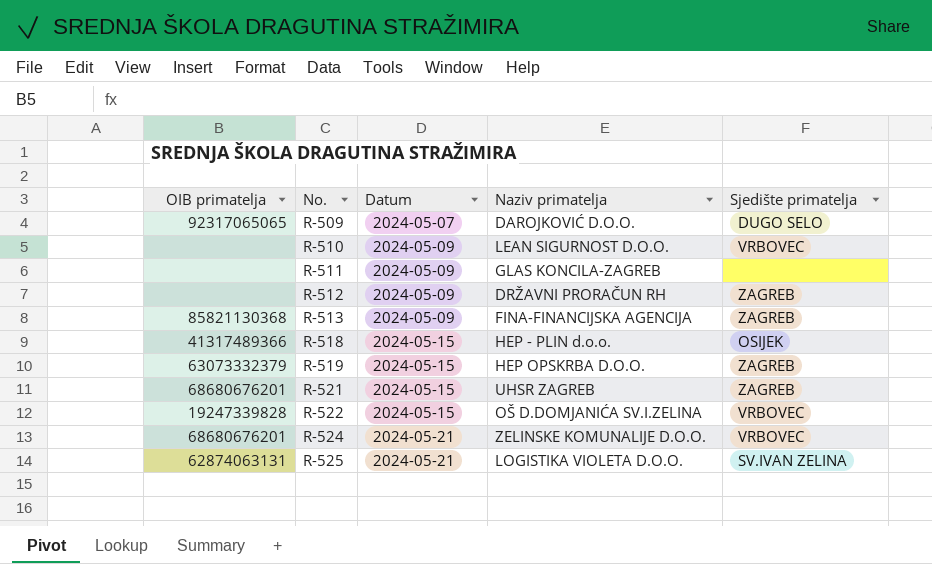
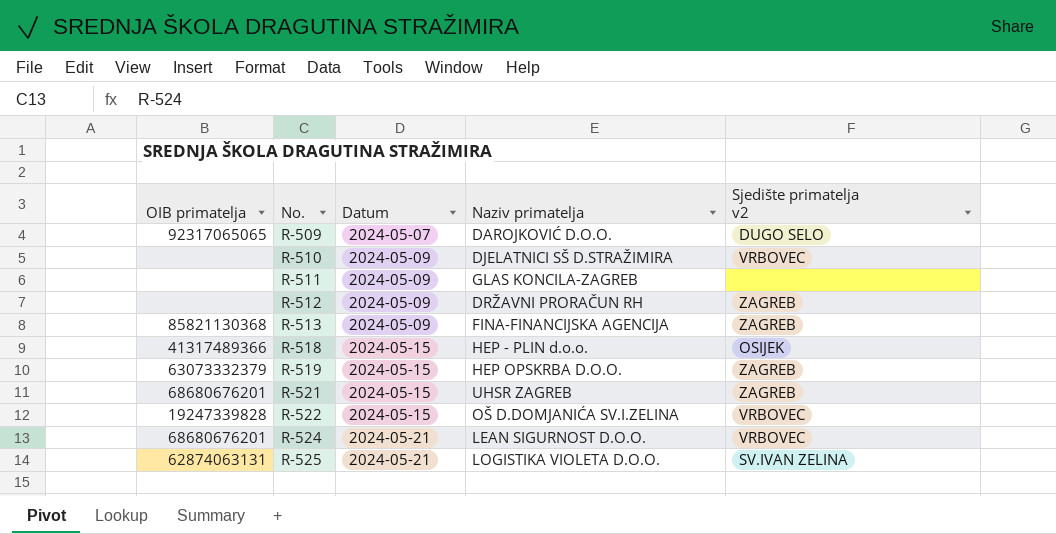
column name: Sjedište primatelja -> Sjedište primatelja v2
R-510 | Naziv primatelja: LEAN SIGURNOST D.O.O. -> DJELATNICI SŠ D.STRAŽIMIRA
R-524 | Naziv primatelja: ZELINSKE KOMUNALIJE D.O.O. -> LEAN SIGURNOST D.O.O.

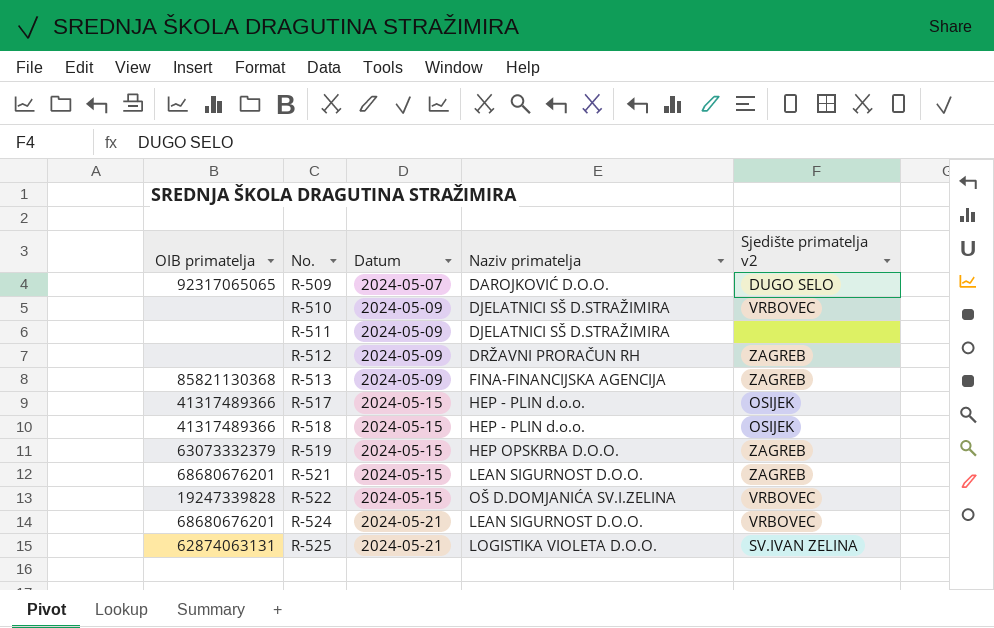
R-511 | Naziv primatelja: GLAS KONCILA-ZAGREB -> DJELATNICI SŠ D.STRAŽIMIRA
row R-517: none -> 41317489366 | 2024-05-15 | HEP - PLIN d.o.o. | OSIJEK
R-521 | Naziv primatelja: UHSR ZAGREB -> LEAN SIGURNOST D.O.O.

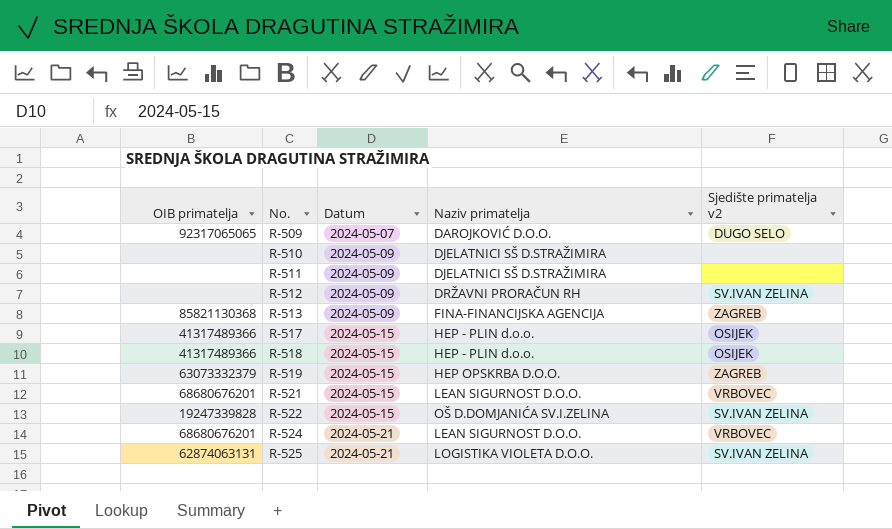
R-510 | Sjedište primatelja v2: VRBOVEC -> none
R-512 | Sjedište primatelja v2: ZAGREB -> SV.IVAN ZELINA
R-521 | Sjedište primatelja v2: ZAGREB -> VRBOVEC
R-522 | Sjedište primatelja v2: VRBOVEC -> SV.IVAN ZELINA

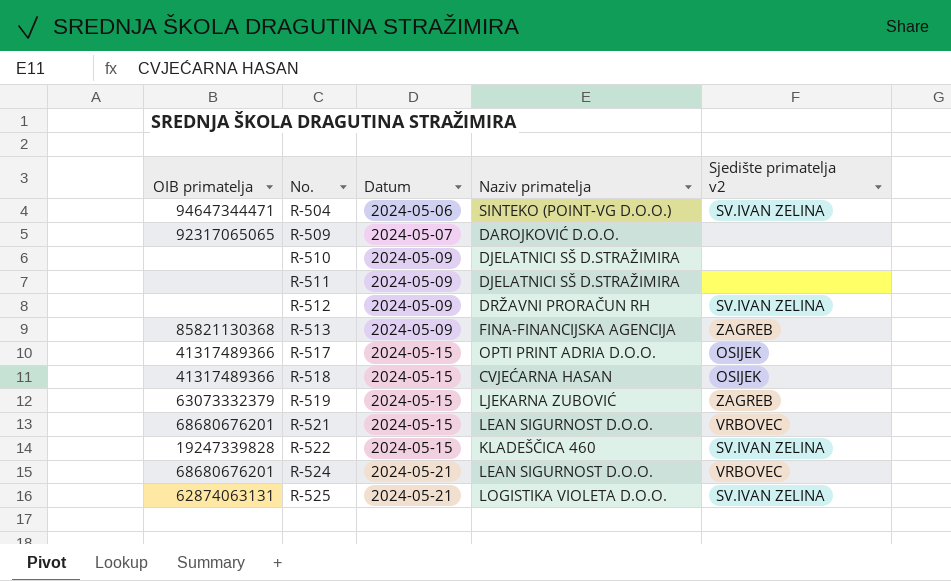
row R-504: none -> 94647344471 | 2024-05-06 | SINTEKO (POINT-VG D.O.O.) | SV.IVAN ZELINA
R-509 | Sjedište primatelja v2: DUGO SELO -> none
R-517 | Naziv primatelja: HEP - PLIN d.o.o. -> OPTI PRINT ADRIA D.O.O.
R-518 | Naziv primatelja: HEP - PLIN d.o.o. -> CVJEĆARNA HASAN
R-519 | Naziv primatelja: HEP OPSKRBA D.O.O. -> LJEKARNA ZUBOVIĆ
R-522 | Naziv primatelja: OŠ D.DOMJANIĆA SV.I.ZELINA -> KLADEŠČICA 460

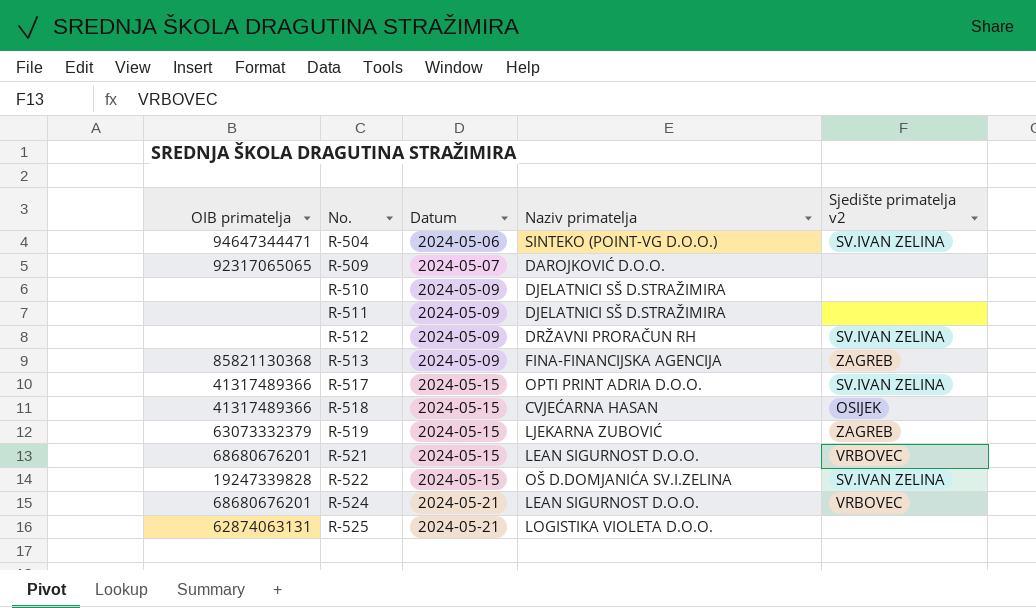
R-517 | Sjedište primatelja v2: OSIJEK -> SV.IVAN ZELINA
R-522 | Naziv primatelja: KLADEŠČICA 460 -> OŠ D.DOMJANIĆA SV.I.ZELINA
R-525 | Sjedište primatelja v2: SV.IVAN ZELINA -> none

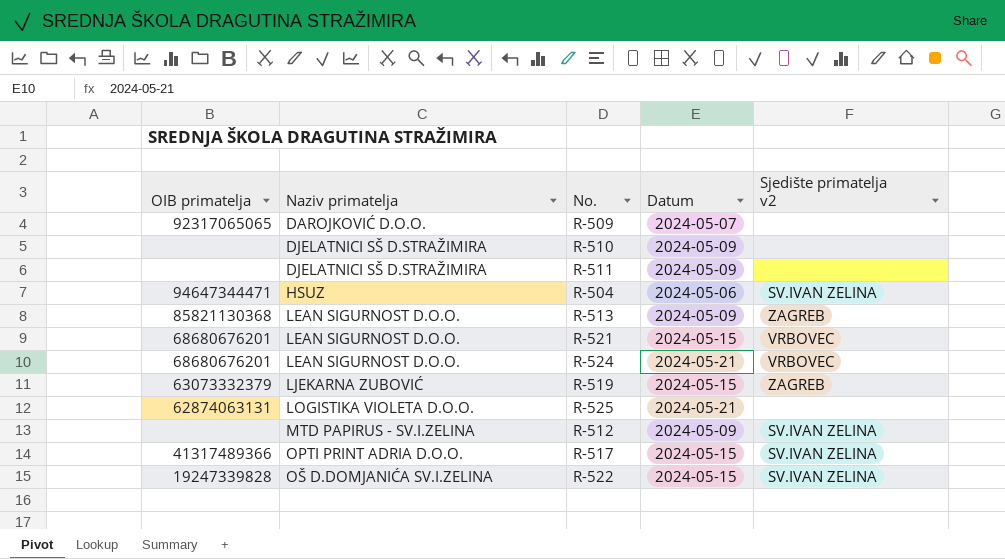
row order: No. ascending -> Naziv primatelja ascending
column Naziv primatelja | position: 4 -> 2
row R-518: 41317489366 | 2024-05-15 | CVJEĆARNA HASAN | OSIJEK -> none
R-504 | Naziv primatelja: SINTEKO (POINT-VG D.O.O.) -> HSUZ
R-513 | Naziv primatelja: FINA-FINANCIJSKA AGENCIJA -> LEAN SIGURNOST D.O.O.
R-512 | Naziv primatelja: DRŽAVNI PRORAČUN RH -> MTD PAPIRUS - SV.I.ZELINA

